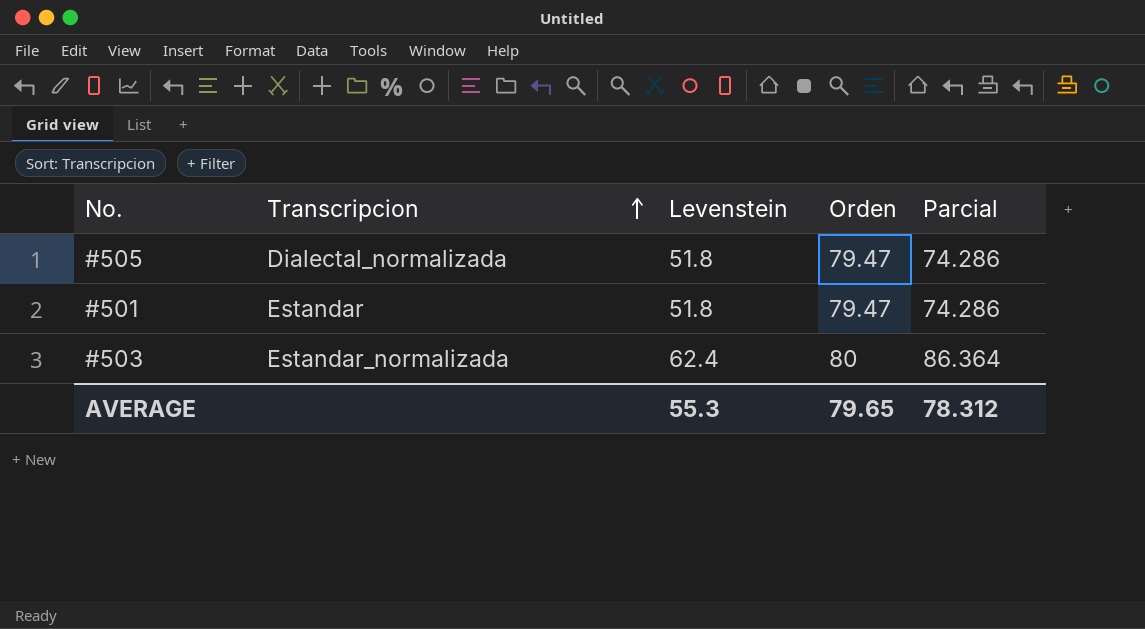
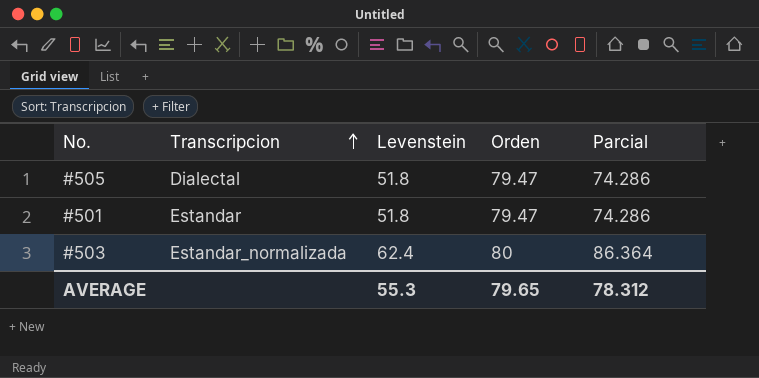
#505 | Transcripcion: Dialectal_normalizada -> Dialectal

